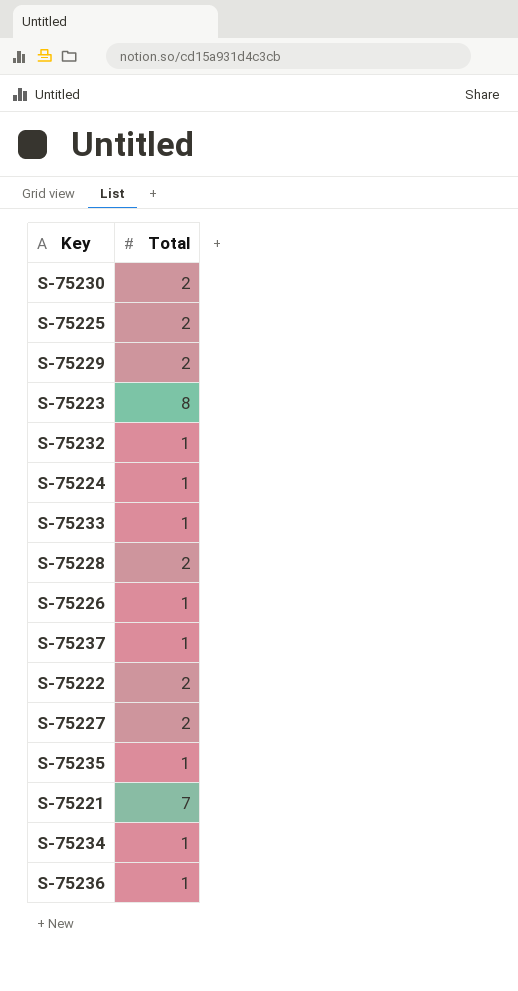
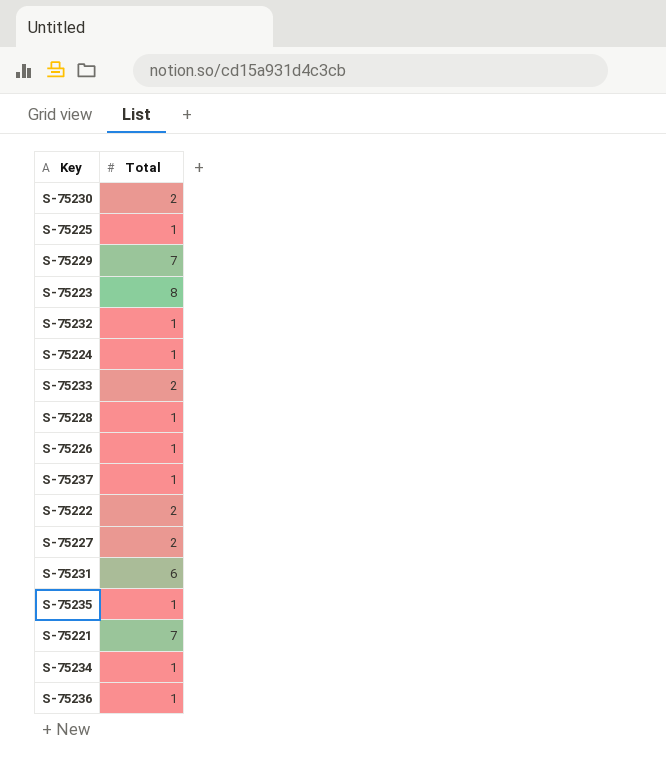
S-75225 | Total: 2 -> 1
S-75229 | Total: 2 -> 7
S-75233 | Total: 1 -> 2
S-75228 | Total: 2 -> 1
row S-75231: none -> 6

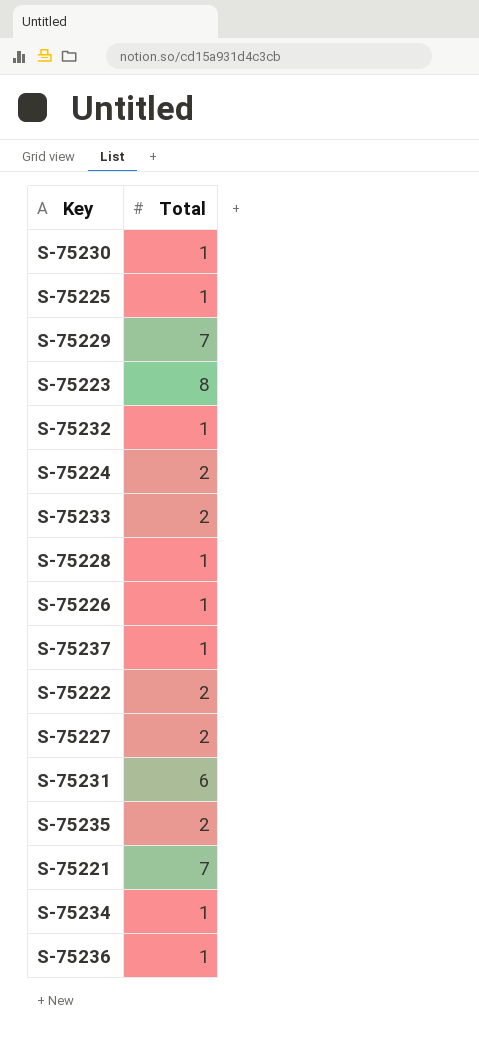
S-75230 | Total: 2 -> 1
S-75224 | Total: 1 -> 2
S-75235 | Total: 1 -> 2

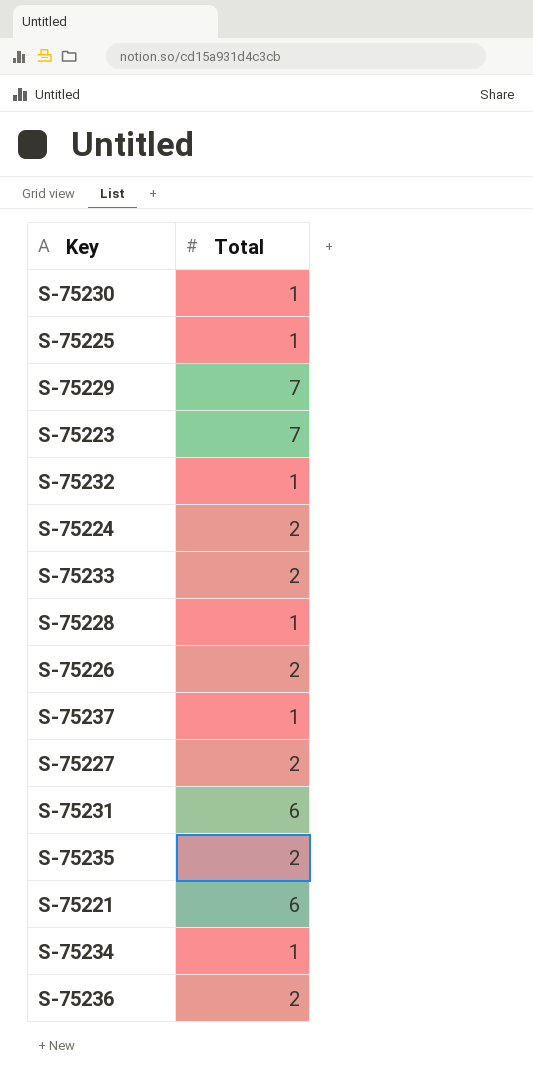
row S-75222: 2 -> none
S-75223 | Total: 8 -> 7
S-75226 | Total: 1 -> 2
S-75221 | Total: 7 -> 6
S-75236 | Total: 1 -> 2

